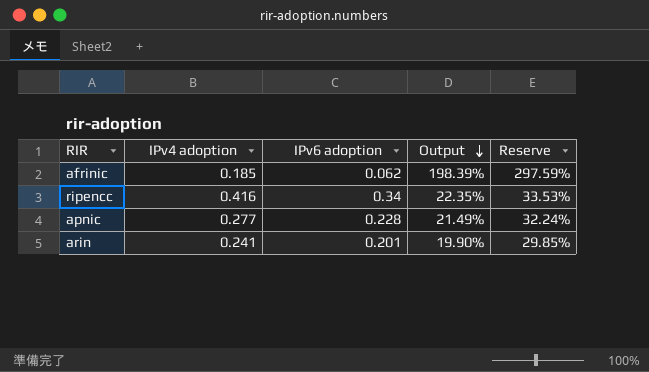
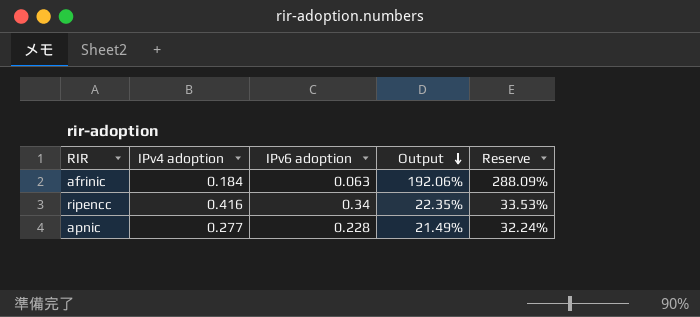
row arin: 0.241 | 0.201 | 19.90% | 29.85% -> none
afrinic | IPv4 adoption: 0.185 -> 0.184
afrinic | IPv6 adoption: 0.062 -> 0.063
afrinic | Output: 198.39% -> 192.06%
afrinic | Reserve: 297.59% -> 288.09%

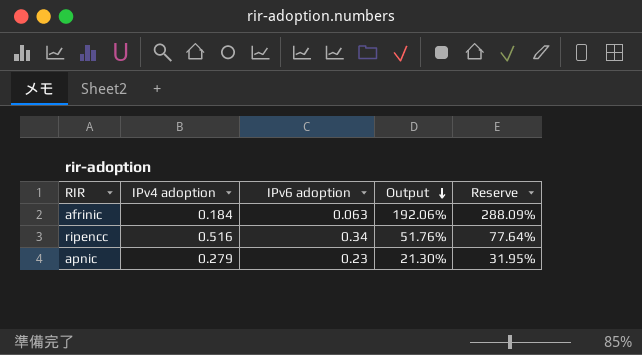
ripencc | IPv4 adoption: 0.416 -> 0.516
ripencc | Output: 22.35% -> 51.76%
ripencc | Reserve: 33.53% -> 77.64%
apnic | IPv4 adoption: 0.277 -> 0.279
apnic | IPv6 adoption: 0.228 -> 0.23
apnic | Output: 21.49% -> 21.30%
apnic | Reserve: 32.24% -> 31.95%

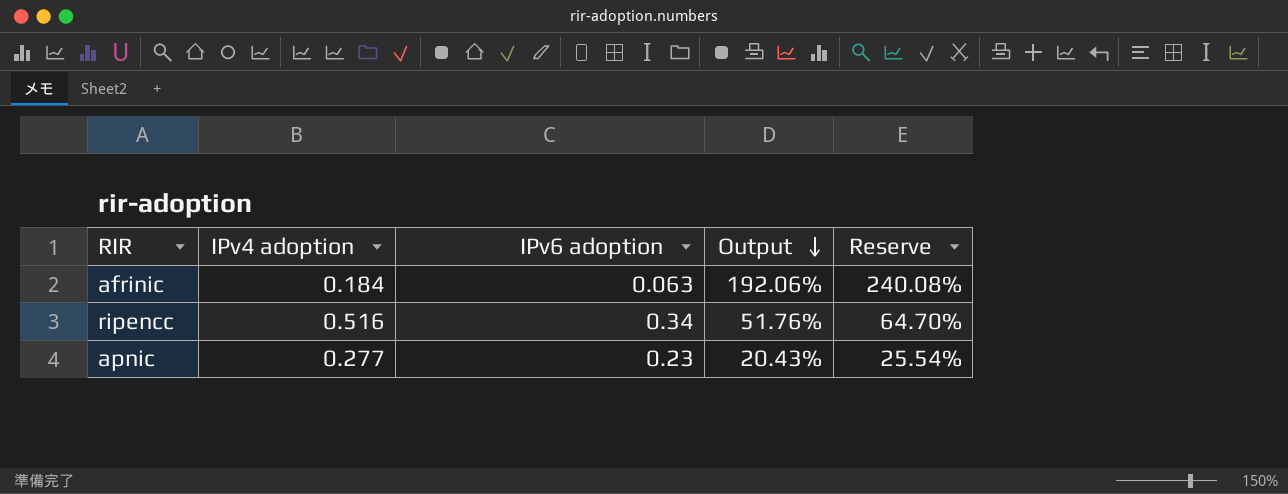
column Reserve | formula: [Output] * 1.5 -> [Output] * 1.25
apnic | IPv4 adoption: 0.279 -> 0.277
apnic | Output: 21.30% -> 20.43%

